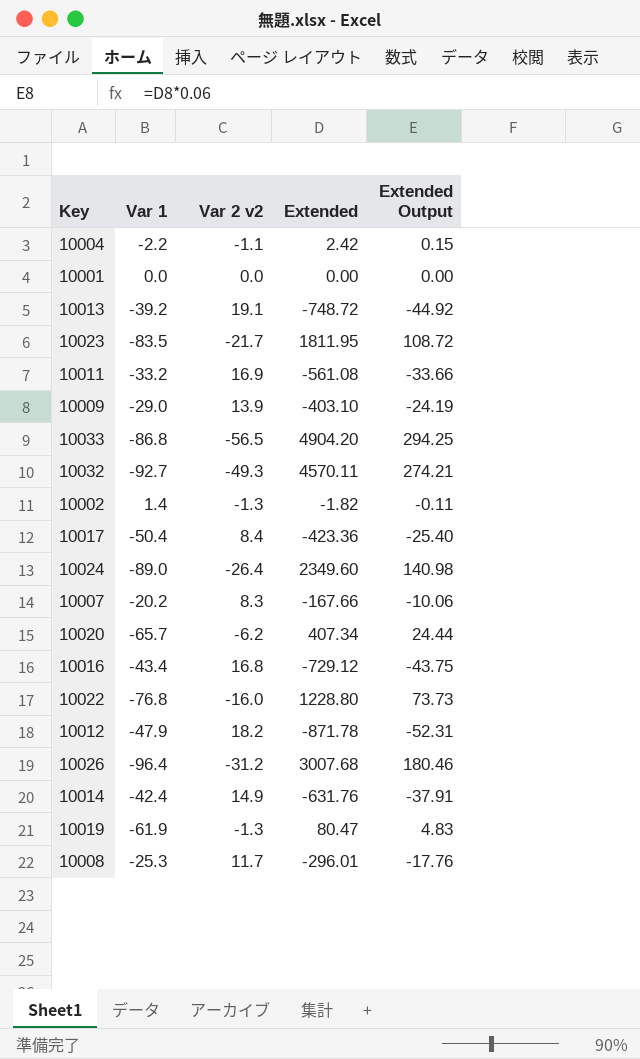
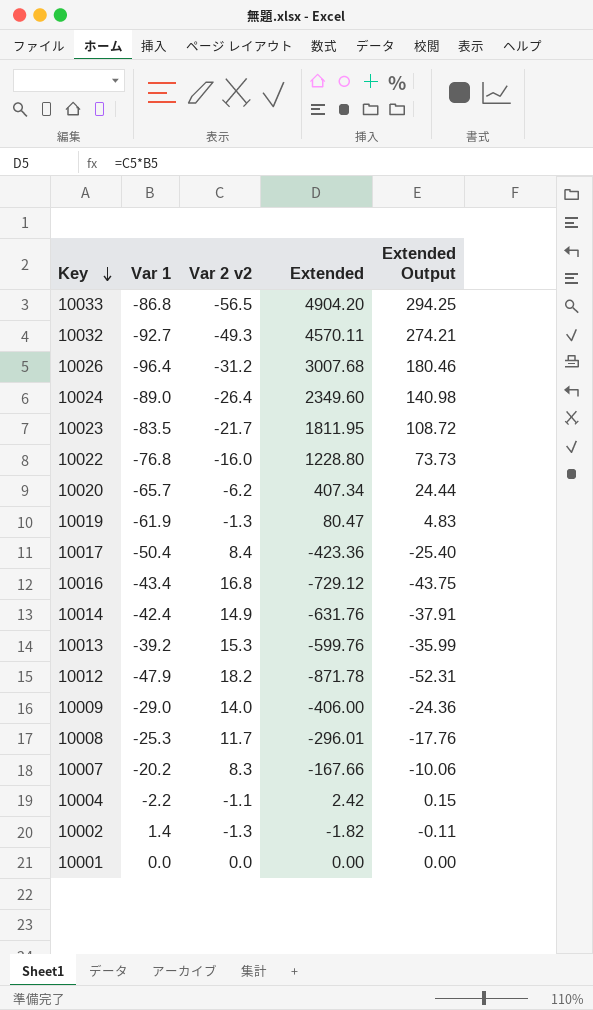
row order: none -> Key descending
row 10011: -33.2 | 16.9 | -561.08 | -33.66 -> none
10013 | Var 2 v2: 19.1 -> 15.3
10013 | Extended: -748.72 -> -599.76
10013 | Extended Output: -44.92 -> -35.99
10009 | Var 2 v2: 13.9 -> 14.0
10009 | Extended: -403.10 -> -406.00
10009 | Extended Output: -24.19 -> -24.36

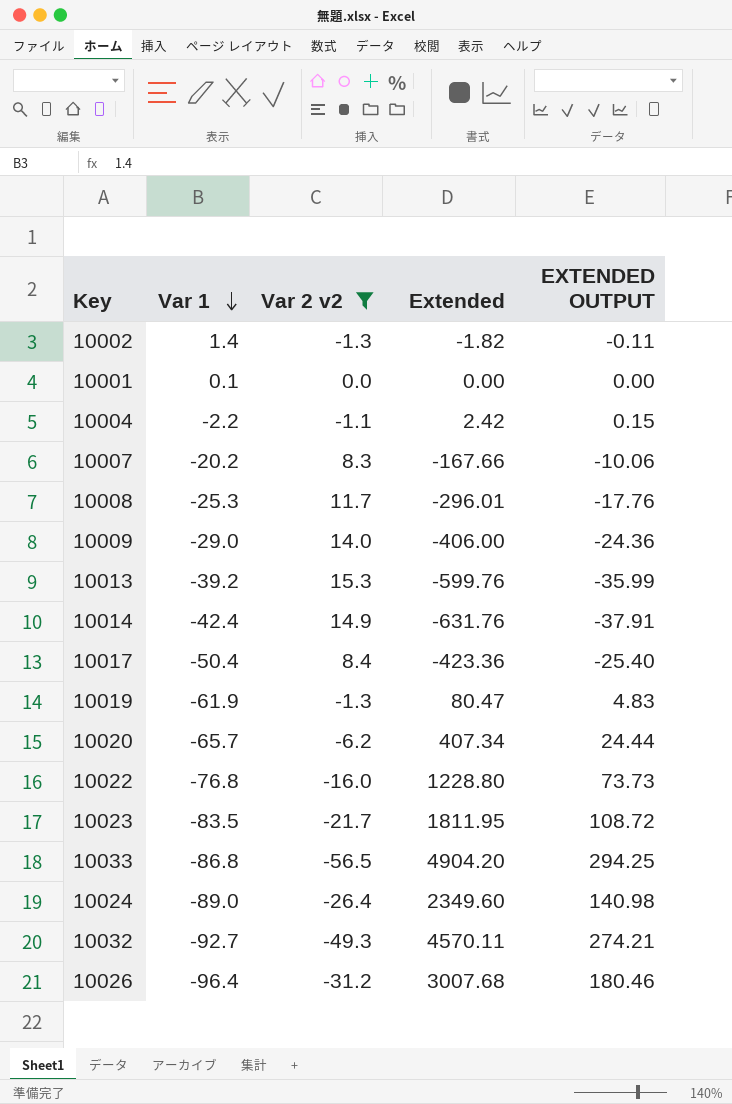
filter: none -> Var 2 v2 <= 15.3
row order: Key descending -> Var 1 descending
column name: Extended Output -> EXTENDED OUTPUT
10001 | Var 1: 0.0 -> 0.1

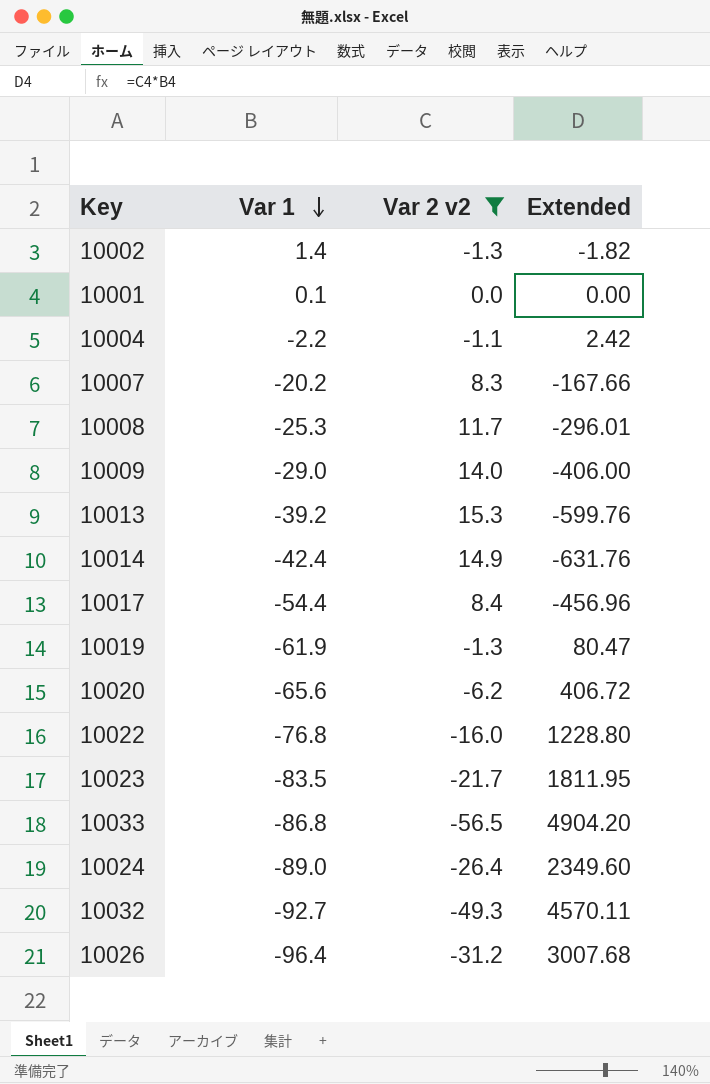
column EXTENDED OUTPUT | formula: [Extended] * 0.06 -> none
10017 | Var 1: -50.4 -> -54.4
10017 | Extended: -423.36 -> -456.96
10020 | Var 1: -65.7 -> -65.6
10020 | Extended: 407.34 -> 406.72

